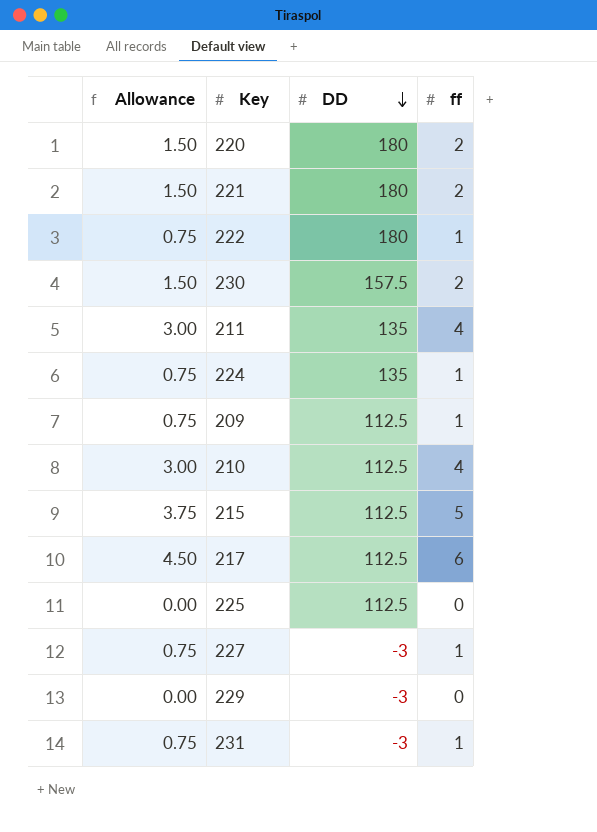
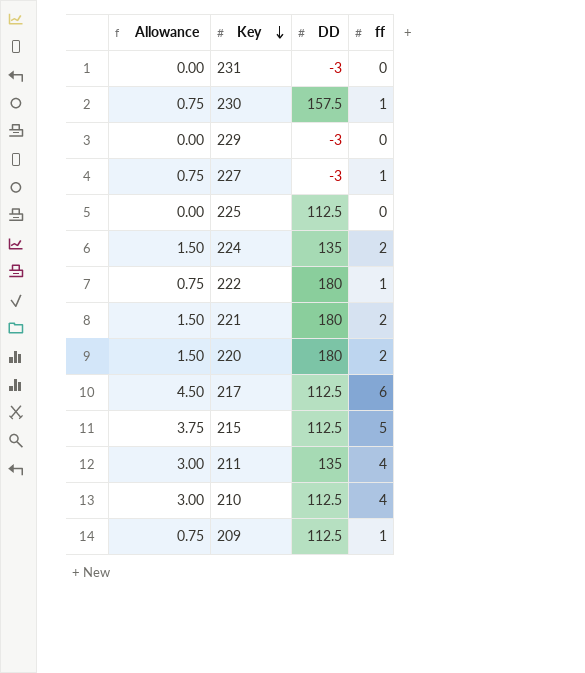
row order: DD descending -> Key descending
231 | Allowance: 0.75 -> 0.00
231 | ff: 1 -> 0
230 | Allowance: 1.50 -> 0.75
230 | ff: 2 -> 1
224 | Allowance: 0.75 -> 1.50
224 | ff: 1 -> 2

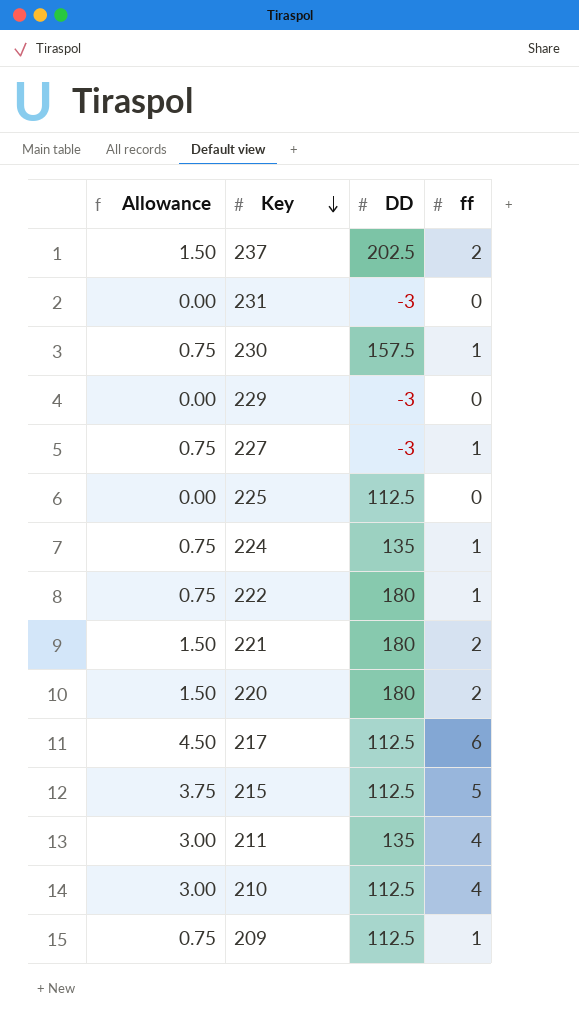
row 237: none -> 1.50 | 202.5 | 2
224 | Allowance: 1.50 -> 0.75
224 | ff: 2 -> 1

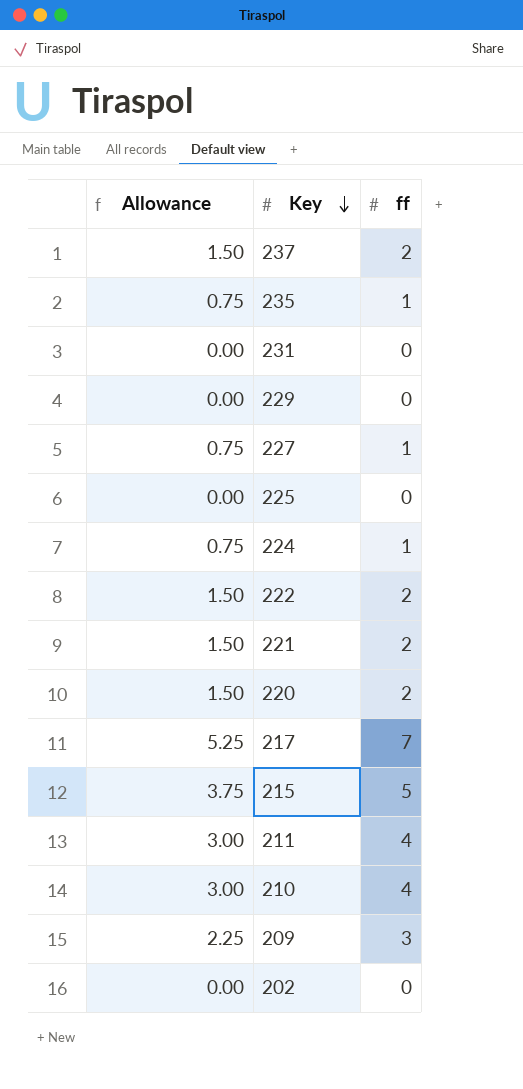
column DD | position: 3 -> none
row 230: 0.75 | 157.5 | 1 -> none
row 235: none -> 0.75 | 1
222 | Allowance: 0.75 -> 1.50
222 | ff: 1 -> 2
217 | Allowance: 4.50 -> 5.25
217 | ff: 6 -> 7
209 | Allowance: 0.75 -> 2.25
209 | ff: 1 -> 3
row 202: none -> 0.00 | 0

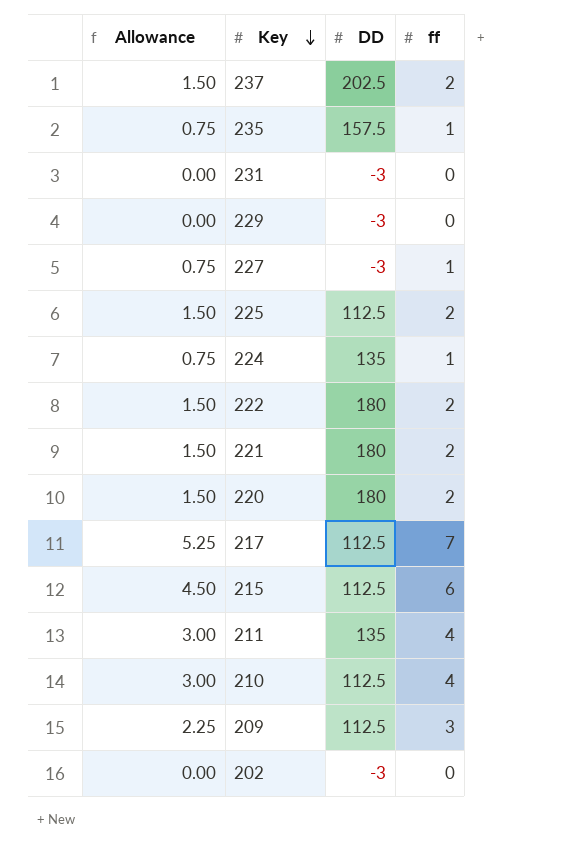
column DD | position: none -> 3
225 | Allowance: 0.00 -> 1.50
225 | ff: 0 -> 2
215 | Allowance: 3.75 -> 4.50
215 | ff: 5 -> 6

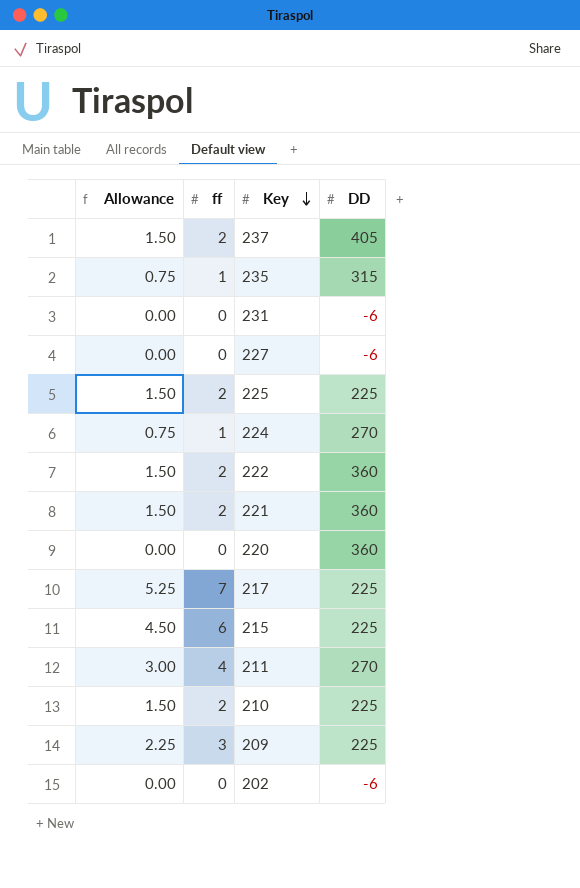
column ff | position: 4 -> 2
row 229: 0.00 | -3 | 0 -> none
237 | DD: 202.5 -> 405
235 | DD: 157.5 -> 315
231 | DD: -3 -> -6
227 | Allowance: 0.75 -> 0.00
227 | ff: 1 -> 0
227 | DD: -3 -> -6
225 | DD: 112.5 -> 225
224 | DD: 135 -> 270
222 | DD: 180 -> 360
221 | DD: 180 -> 360
220 | Allowance: 1.50 -> 0.00
220 | ff: 2 -> 0
220 | DD: 180 -> 360
217 | DD: 112.5 -> 225
215 | DD: 112.5 -> 225
211 | DD: 135 -> 270
210 | Allowance: 3.00 -> 1.50
210 | ff: 4 -> 2
210 | DD: 112.5 -> 225
209 | DD: 112.5 -> 225
202 | DD: -3 -> -6

